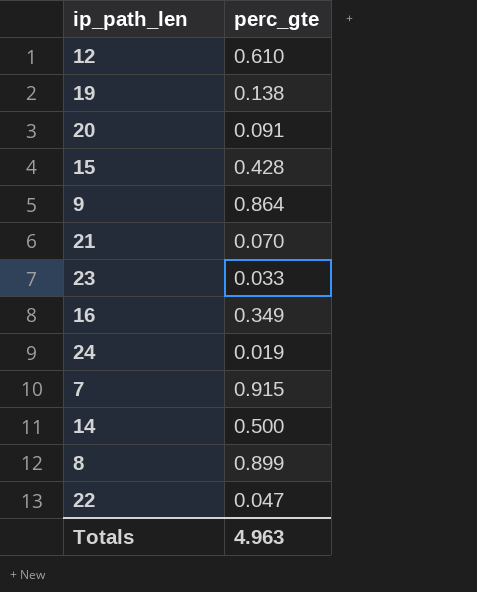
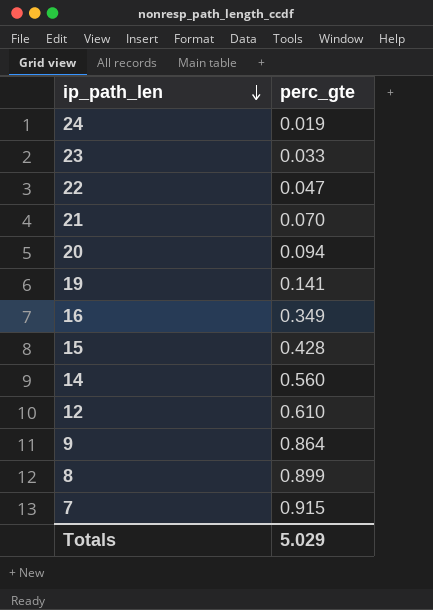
row order: none -> ip_path_len descending
20 | perc_gte: 0.091 -> 0.094
19 | perc_gte: 0.138 -> 0.141
14 | perc_gte: 0.500 -> 0.560
Totals | perc_gte: 4.963 -> 5.029

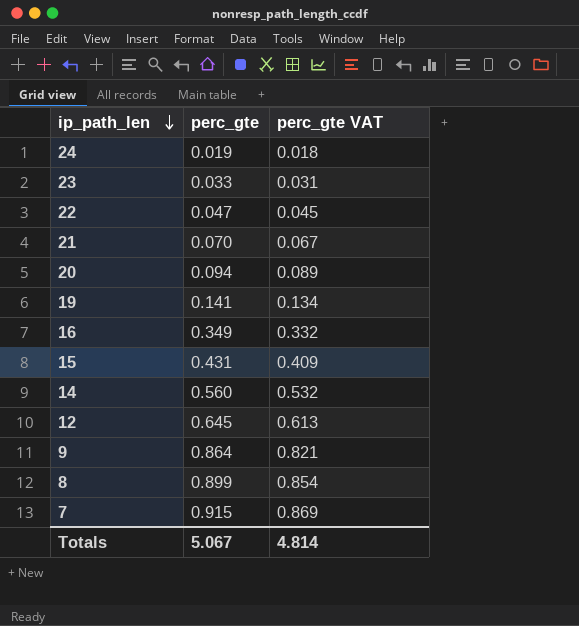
column perc_gte VAT | formula: none -> [perc_gte] * 0.95
15 | perc_gte: 0.428 -> 0.431
12 | perc_gte: 0.610 -> 0.645
Totals | perc_gte: 5.029 -> 5.067

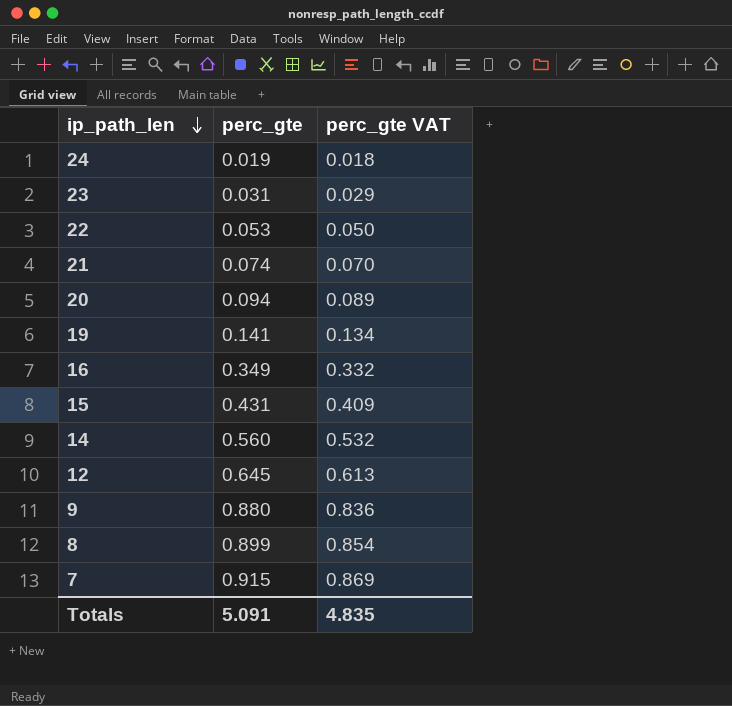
23 | perc_gte: 0.033 -> 0.031
23 | perc_gte VAT: 0.031 -> 0.029
22 | perc_gte: 0.047 -> 0.053
22 | perc_gte VAT: 0.045 -> 0.050
21 | perc_gte: 0.070 -> 0.074
21 | perc_gte VAT: 0.067 -> 0.070
9 | perc_gte: 0.864 -> 0.880
9 | perc_gte VAT: 0.821 -> 0.836
Totals | perc_gte: 5.067 -> 5.091
Totals | perc_gte VAT: 4.814 -> 4.835

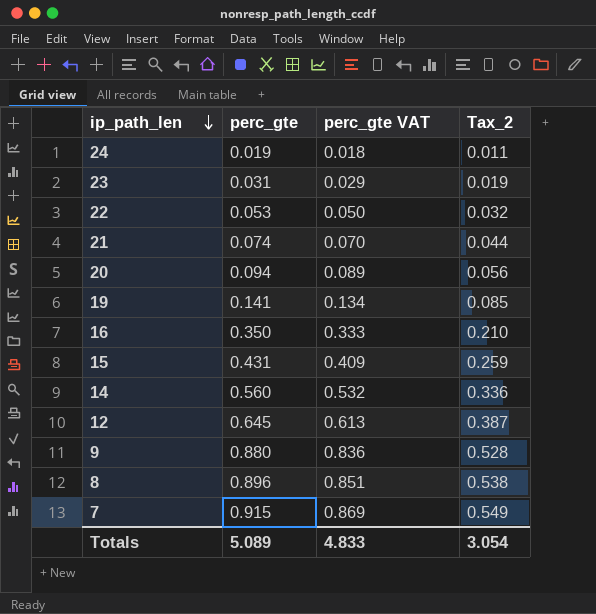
column Tax_2 | formula: none -> [perc_gte] * 0.6
16 | perc_gte: 0.349 -> 0.350
16 | perc_gte VAT: 0.332 -> 0.333
8 | perc_gte: 0.899 -> 0.896
8 | perc_gte VAT: 0.854 -> 0.851
Totals | perc_gte: 5.091 -> 5.089
Totals | perc_gte VAT: 4.835 -> 4.833

